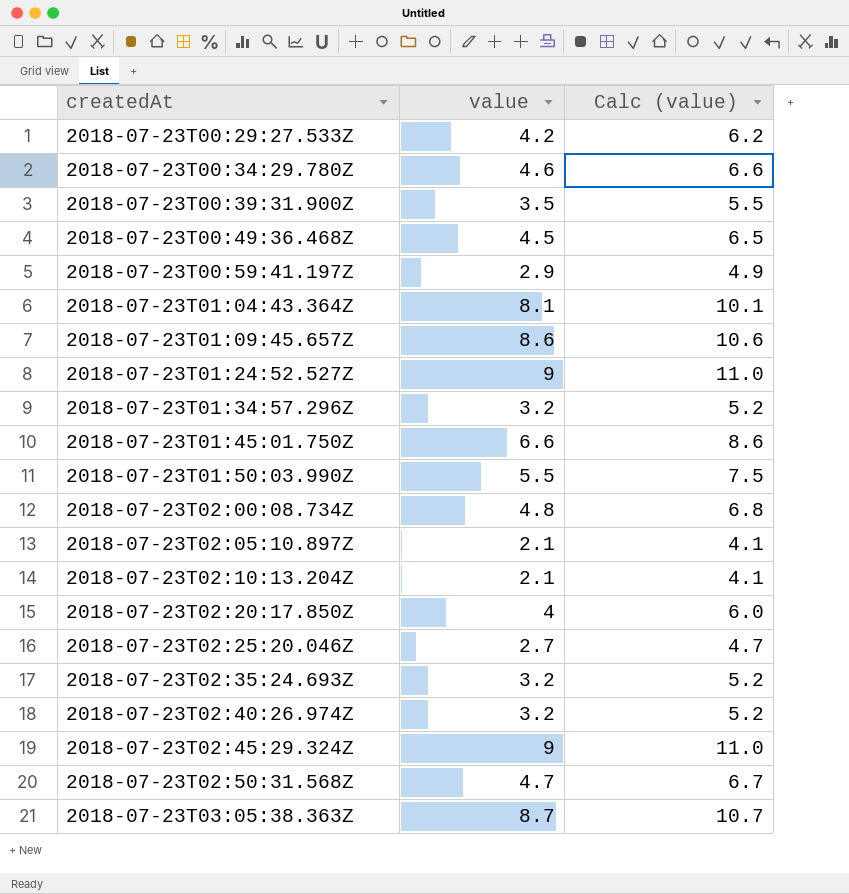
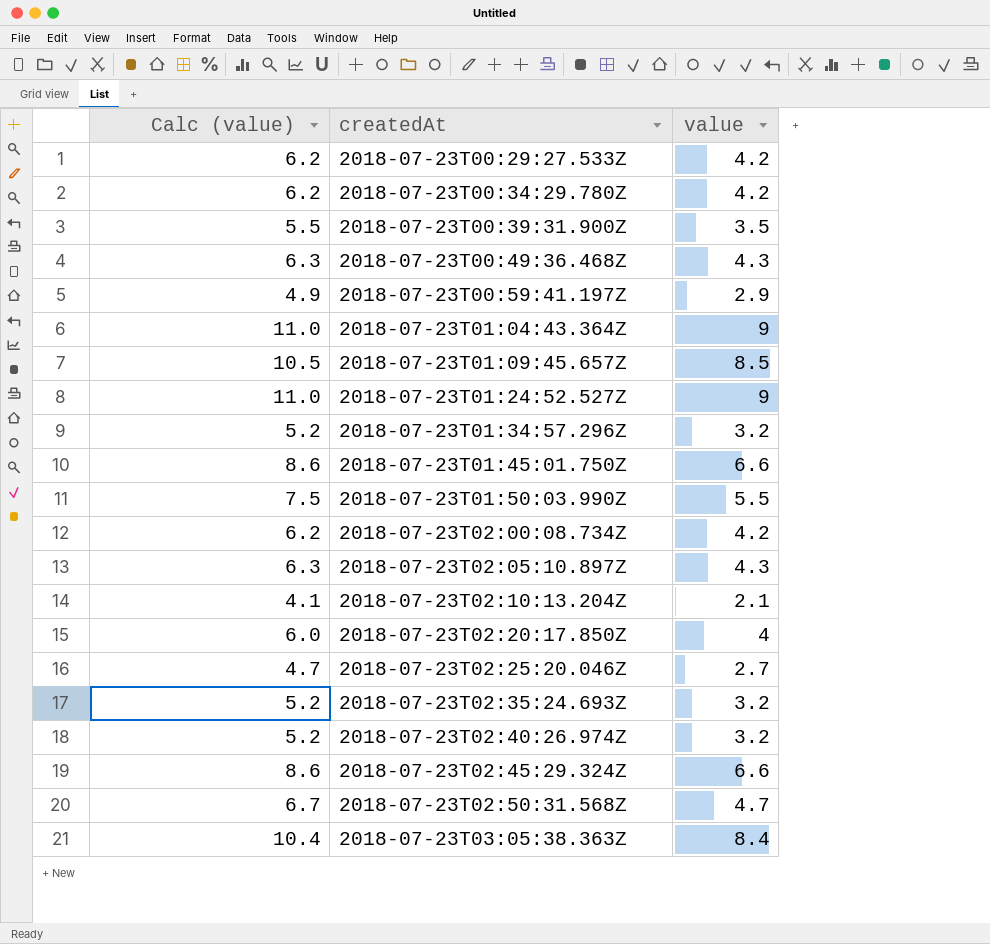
column Calc (value) | position: 3 -> 1
2018-07-23T00:34:29.780Z | Calc (value): 6.6 -> 6.2
2018-07-23T00:34:29.780Z | value: 4.6 -> 4.2
2018-07-23T00:49:36.468Z | Calc (value): 6.5 -> 6.3
2018-07-23T00:49:36.468Z | value: 4.5 -> 4.3
2018-07-23T01:04:43.364Z | Calc (value): 10.1 -> 11.0
2018-07-23T01:04:43.364Z | value: 8.1 -> 9
2018-07-23T01:09:45.657Z | Calc (value): 10.6 -> 10.5
2018-07-23T01:09:45.657Z | value: 8.6 -> 8.5
2018-07-23T02:00:08.734Z | Calc (value): 6.8 -> 6.2
2018-07-23T02:00:08.734Z | value: 4.8 -> 4.2
2018-07-23T02:05:10.897Z | Calc (value): 4.1 -> 6.3
2018-07-23T02:05:10.897Z | value: 2.1 -> 4.3
2018-07-23T02:45:29.324Z | Calc (value): 11.0 -> 8.6
2018-07-23T02:45:29.324Z | value: 9 -> 6.6
2018-07-23T03:05:38.363Z | Calc (value): 10.7 -> 10.4
2018-07-23T03:05:38.363Z | value: 8.7 -> 8.4

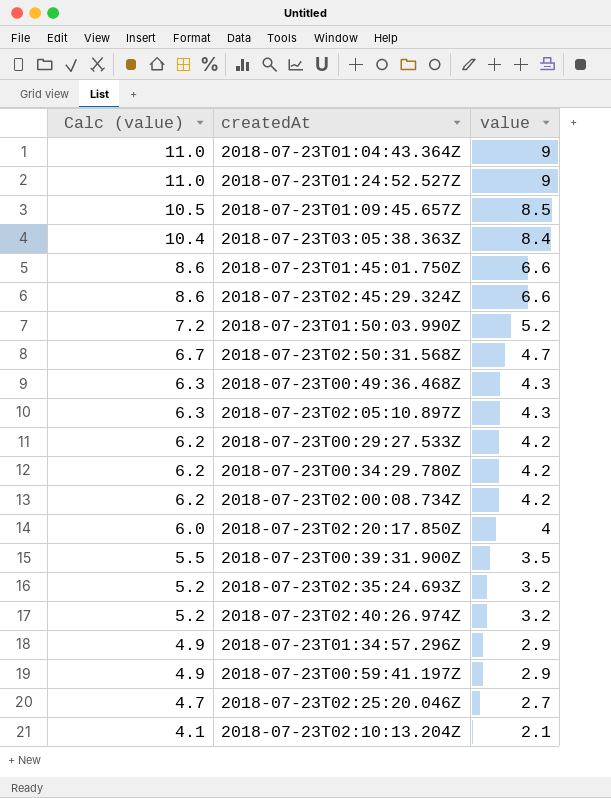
row order: createdAt ascending -> Calc (value) descending
2018-07-23T01:50:03.990Z | Calc (value): 7.5 -> 7.2
2018-07-23T01:50:03.990Z | value: 5.5 -> 5.2
2018-07-23T01:34:57.296Z | Calc (value): 5.2 -> 4.9
2018-07-23T01:34:57.296Z | value: 3.2 -> 2.9

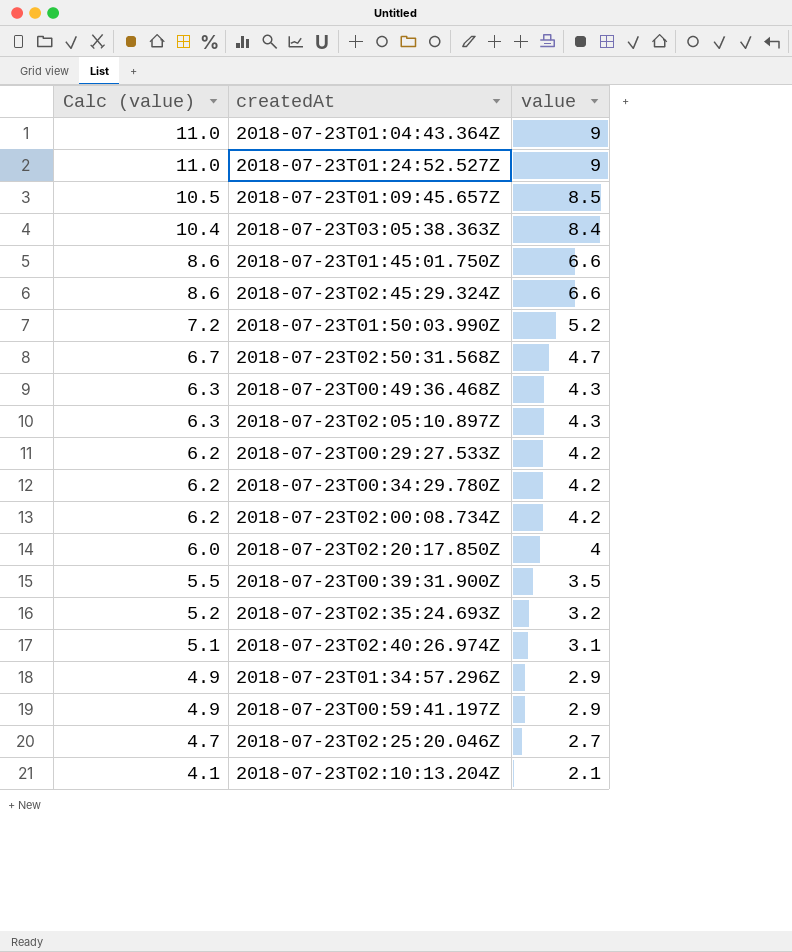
2018-07-23T02:40:26.974Z | Calc (value): 5.2 -> 5.1
2018-07-23T02:40:26.974Z | value: 3.2 -> 3.1

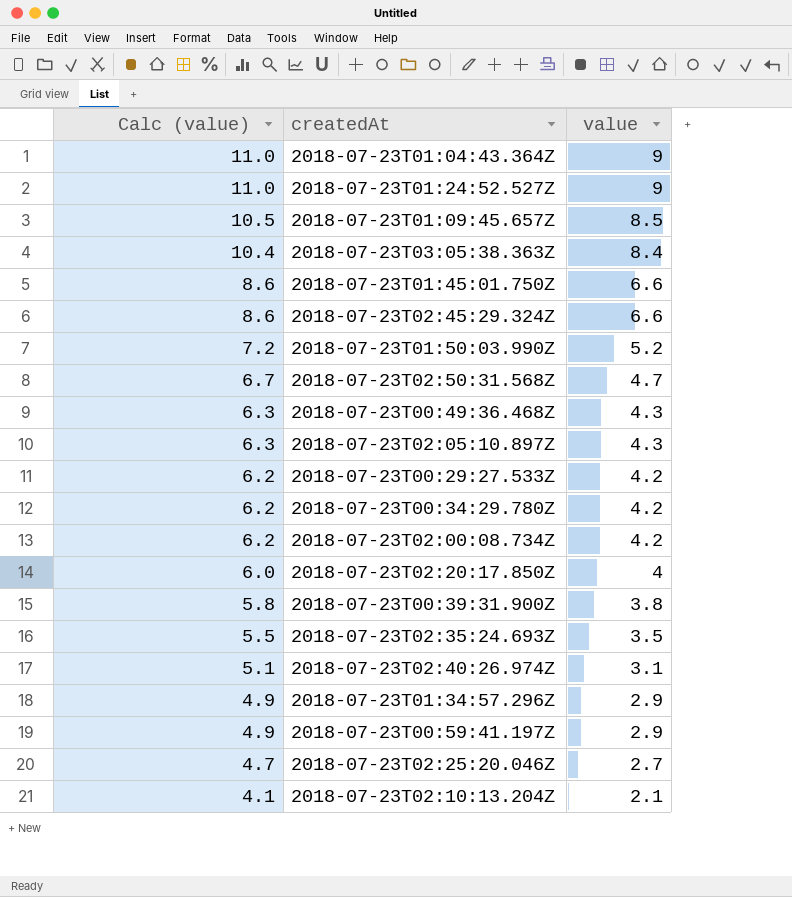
2018-07-23T00:39:31.900Z | Calc (value): 5.5 -> 5.8
2018-07-23T00:39:31.900Z | value: 3.5 -> 3.8
2018-07-23T02:35:24.693Z | Calc (value): 5.2 -> 5.5
2018-07-23T02:35:24.693Z | value: 3.2 -> 3.5

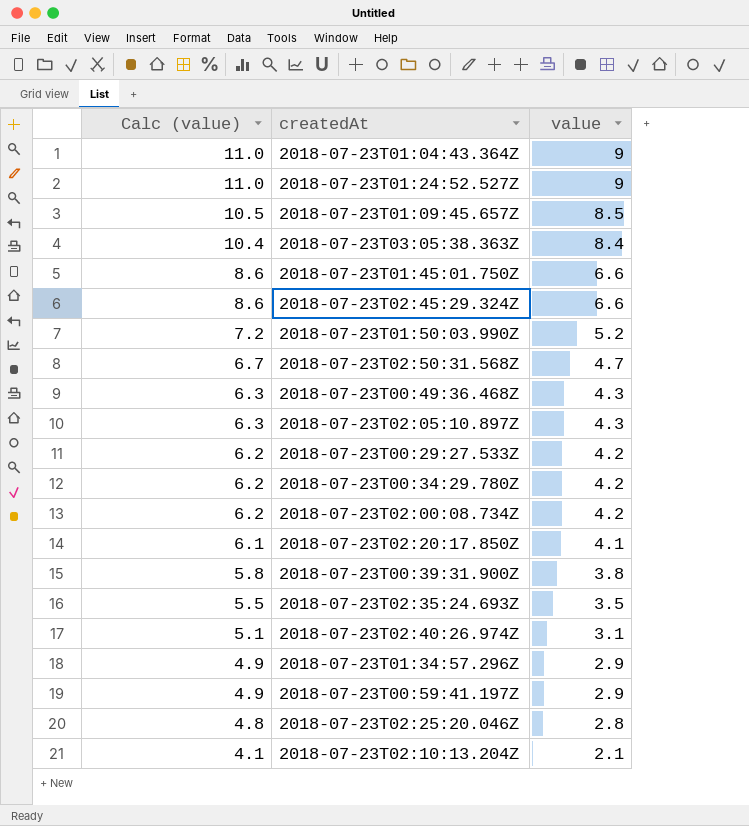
2018-07-23T02:20:17.850Z | Calc (value): 6.0 -> 6.1
2018-07-23T02:20:17.850Z | value: 4 -> 4.1
2018-07-23T02:25:20.046Z | Calc (value): 4.7 -> 4.8
2018-07-23T02:25:20.046Z | value: 2.7 -> 2.8

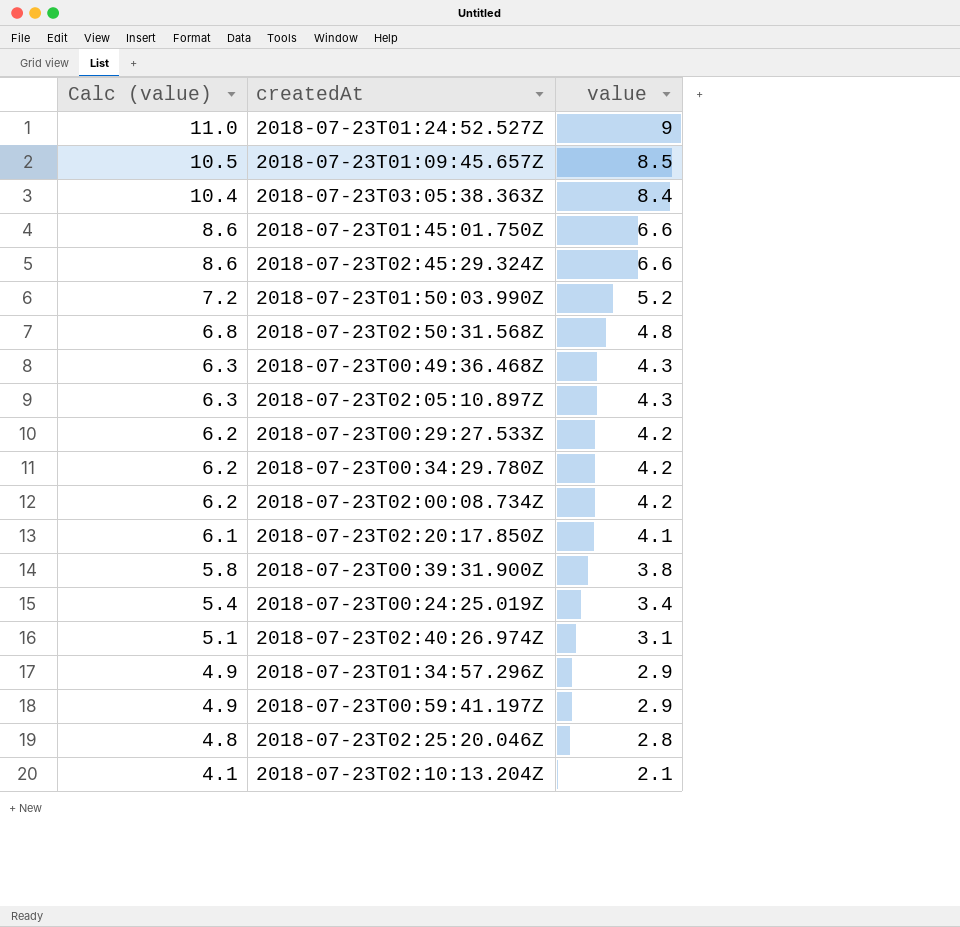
row 2018-07-23T01:04:43.364Z: 11.0 | 9 -> none
row 2018-07-23T02:35:24.693Z: 5.5 | 3.5 -> none
2018-07-23T02:50:31.568Z | Calc (value): 6.7 -> 6.8
2018-07-23T02:50:31.568Z | value: 4.7 -> 4.8
row 2018-07-23T00:24:25.019Z: none -> 5.4 | 3.4

